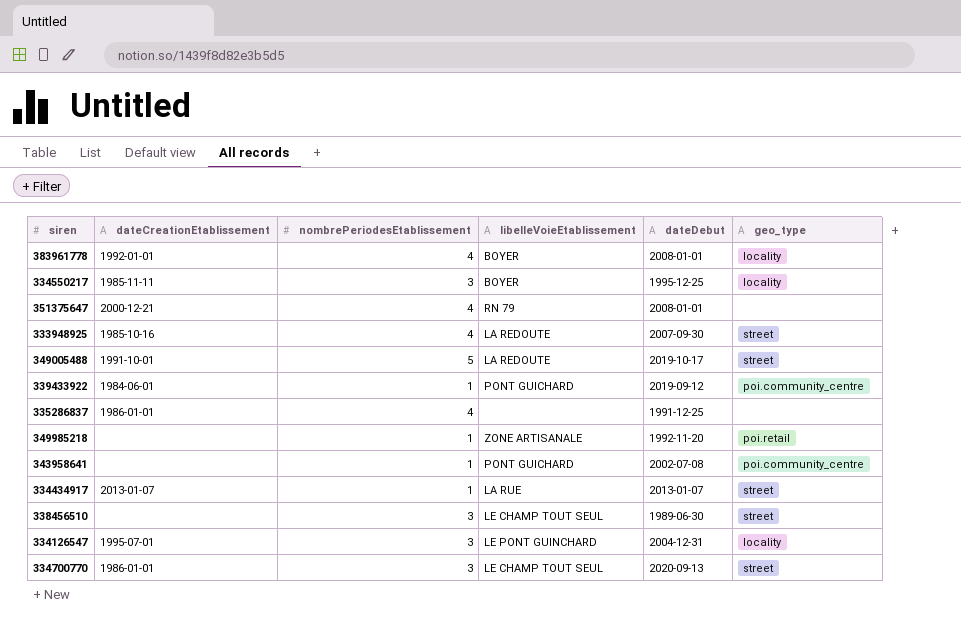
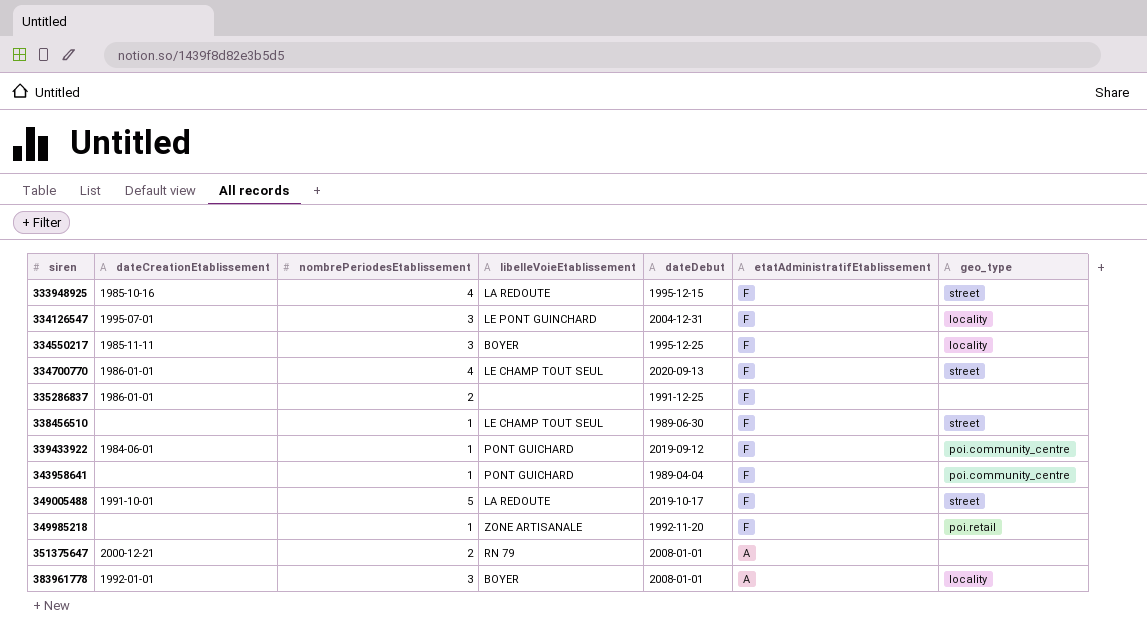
row order: none -> siren ascending
column etatAdministratifEtablissement | position: none -> 6
row 334434917: 2013-01-07 | 1 | LA RUE | 2013-01-07 | street -> none
333948925 | dateDebut: 2007-09-30 -> 1995-12-15
334700770 | nombrePeriodesEtablissement: 3 -> 4
335286837 | nombrePeriodesEtablissement: 4 -> 2
338456510 | nombrePeriodesEtablissement: 3 -> 1
343958641 | dateDebut: 2002-07-08 -> 1989-04-04
351375647 | nombrePeriodesEtablissement: 4 -> 2
383961778 | nombrePeriodesEtablissement: 4 -> 3

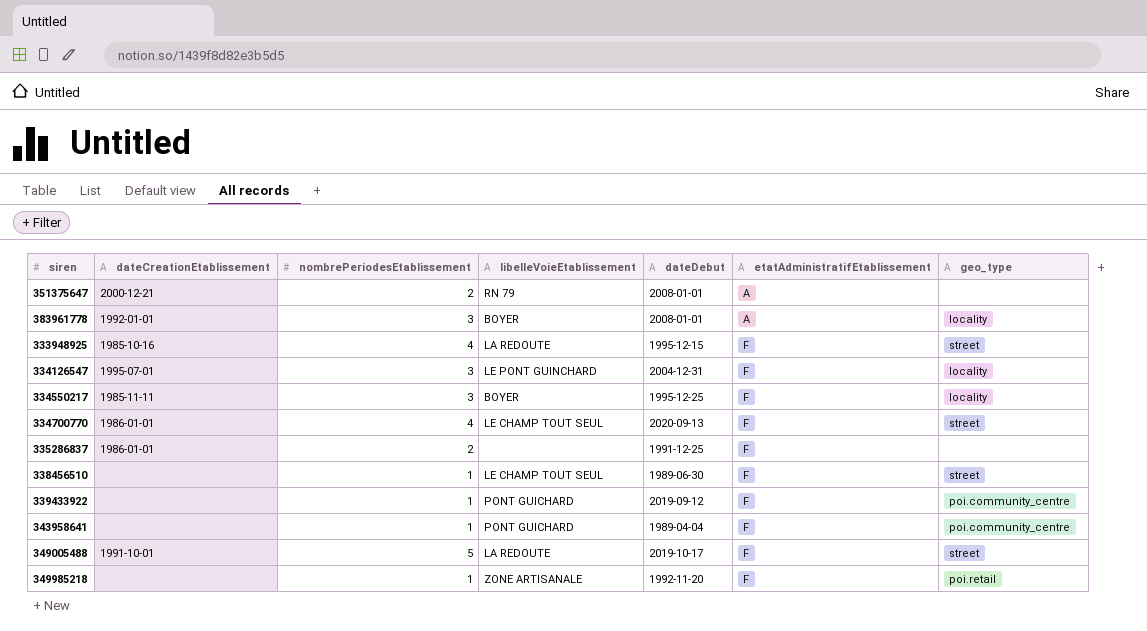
row order: siren ascending -> etatAdministratifEtablissement ascending
339433922 | dateCreationEtablissement: 1984-06-01 -> none

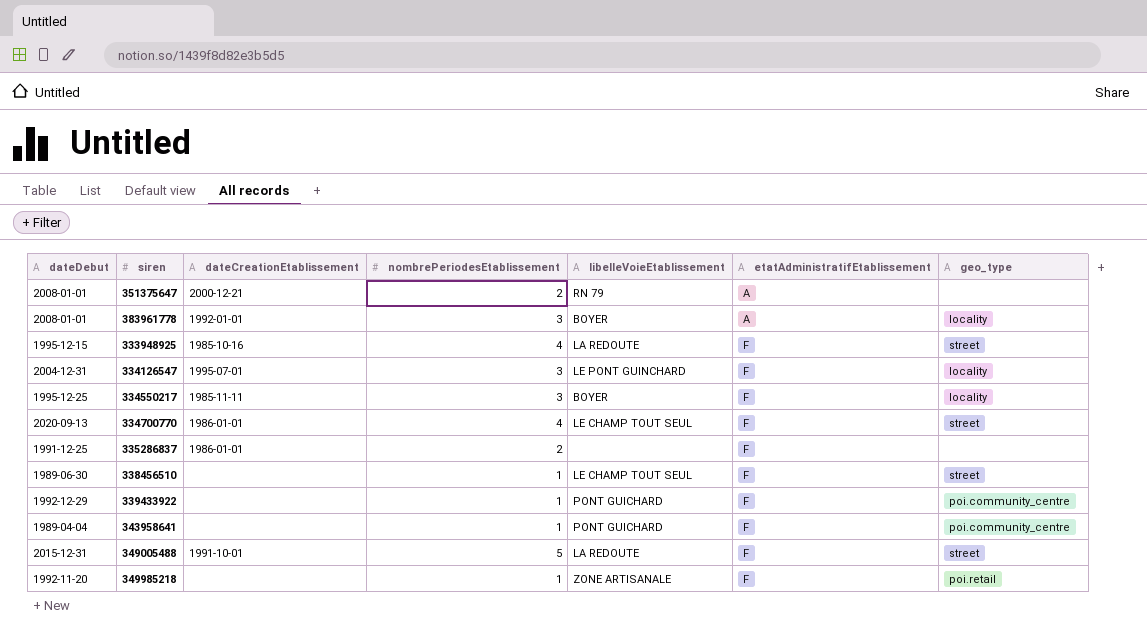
column dateDebut | position: 5 -> 1
339433922 | dateDebut: 2019-09-12 -> 1992-12-29
349005488 | dateDebut: 2019-10-17 -> 2015-12-31

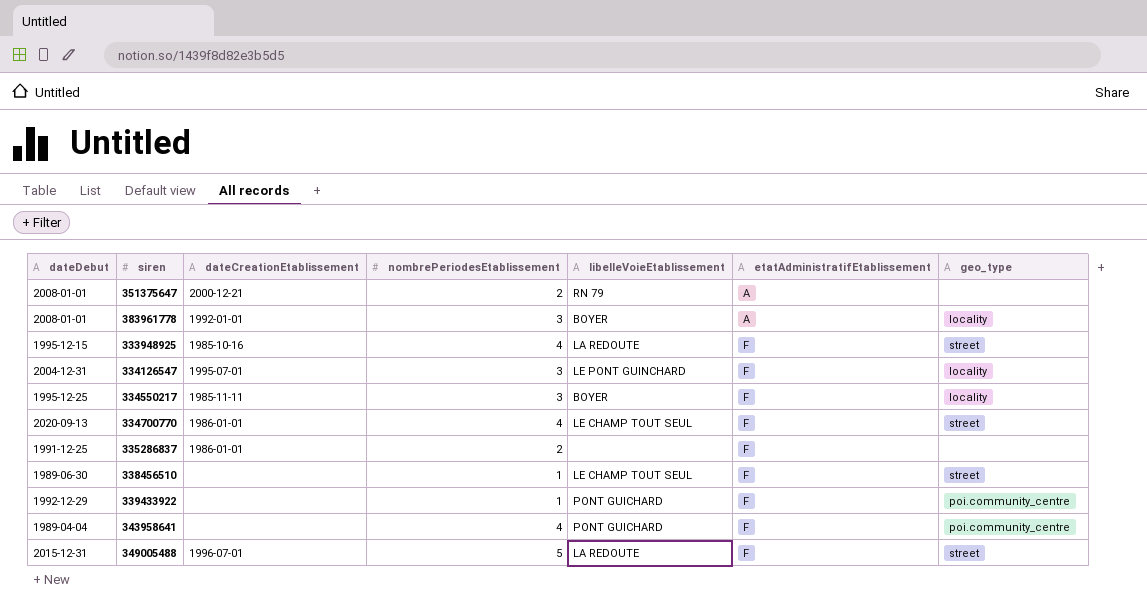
row 349985218: 1992-11-20 | none | 1 | ZONE ARTISANALE | F | poi.retail -> none
343958641 | nombrePeriodesEtablissement: 1 -> 4
349005488 | dateCreationEtablissement: 1991-10-01 -> 1996-07-01

